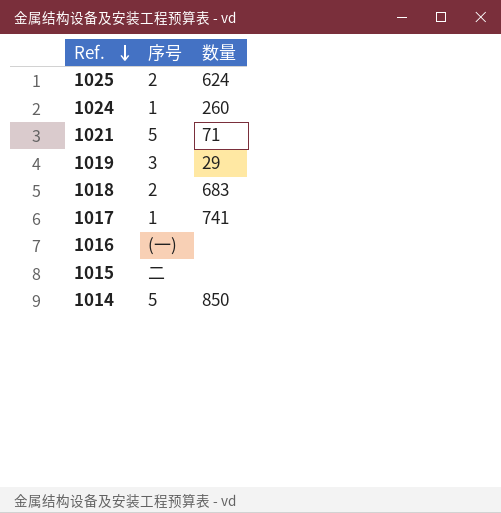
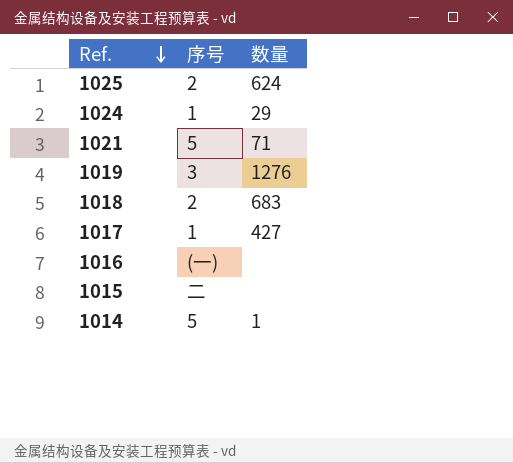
1024 | 数量: 260 -> 29
1019 | 数量: 29 -> 1276
1017 | 数量: 741 -> 427
1014 | 数量: 850 -> 1

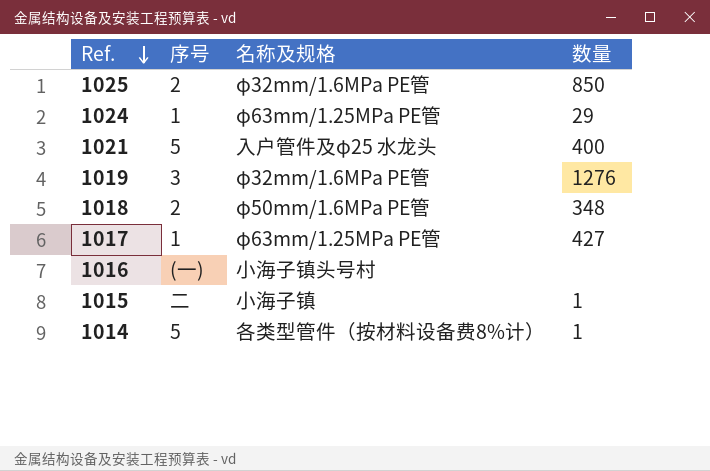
column 名称及规格 | position: none -> 3
1025 | 数量: 624 -> 850
1021 | 数量: 71 -> 400
1018 | 数量: 683 -> 348
1015 | 数量: none -> 1

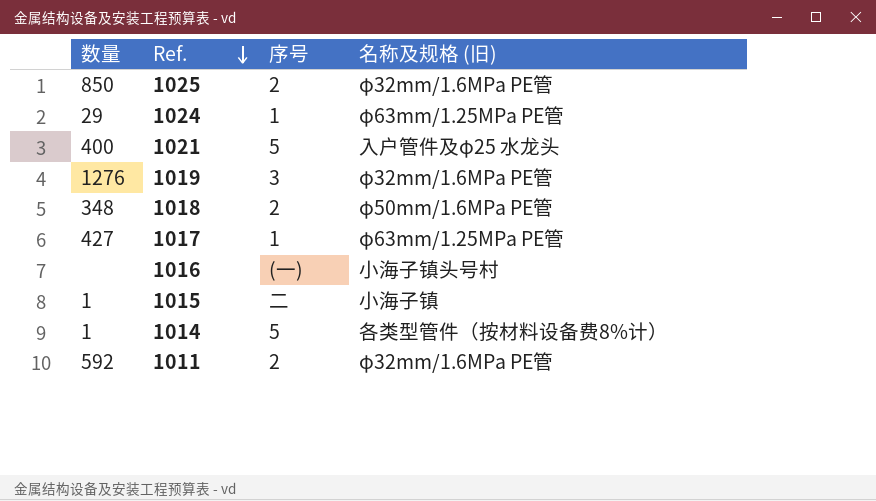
column 数量 | position: 4 -> 1
column name: 名称及规格 -> 名称及规格 (旧)
row 1011: none -> 592 | 2 | φ32mm/1.6MPa PE管

